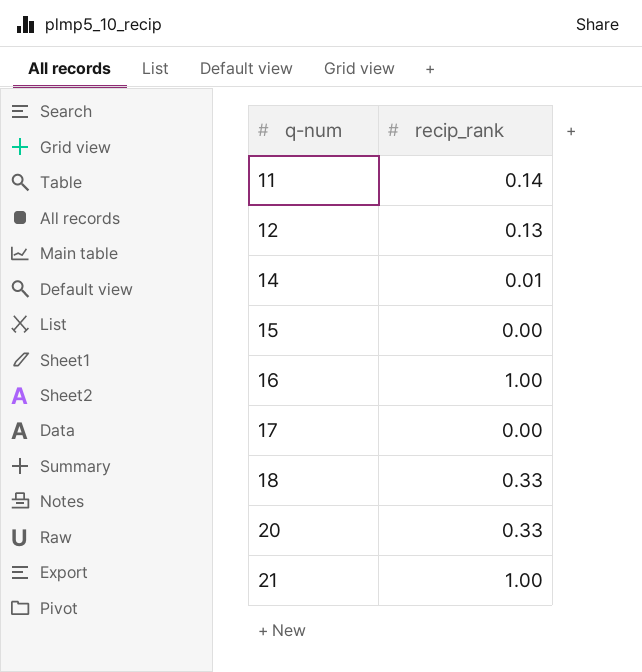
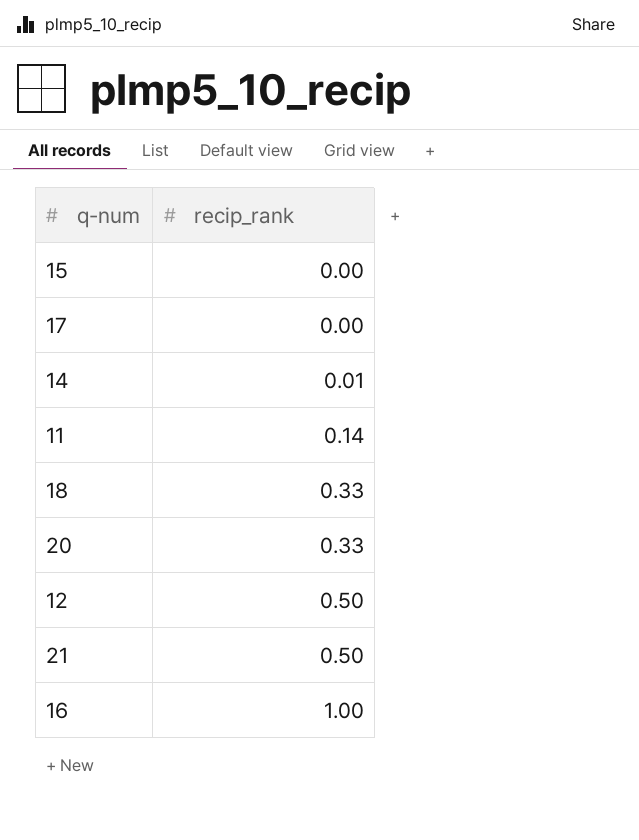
row order: q-num ascending -> recip_rank ascending
12 | recip_rank: 0.13 -> 0.50
21 | recip_rank: 1.00 -> 0.50

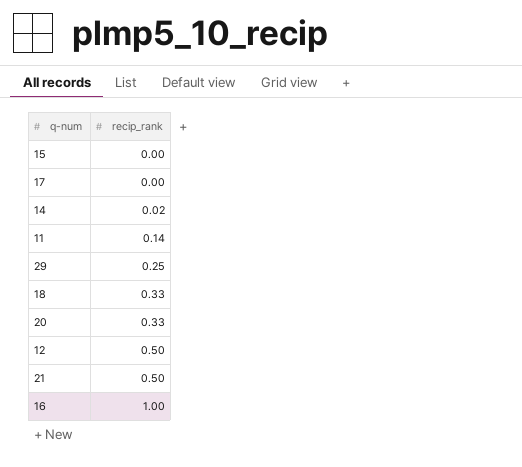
14 | recip_rank: 0.01 -> 0.02
row 29: none -> 0.25

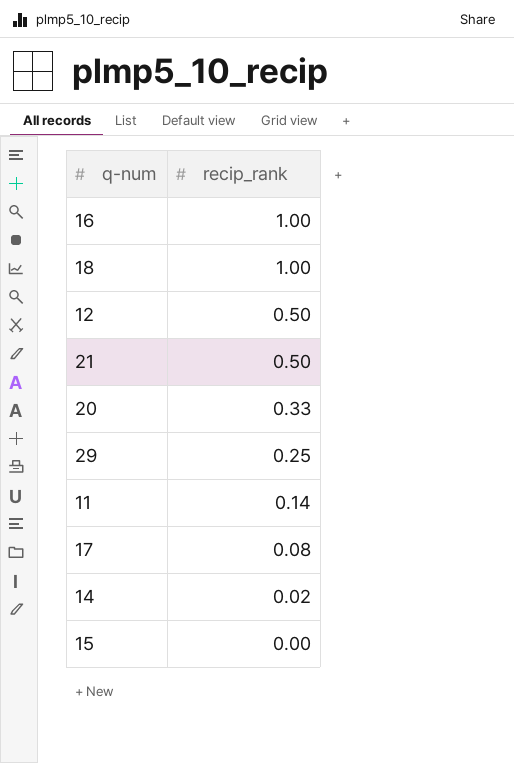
row order: recip_rank ascending -> recip_rank descending
18 | recip_rank: 0.33 -> 1.00
17 | recip_rank: 0.00 -> 0.08

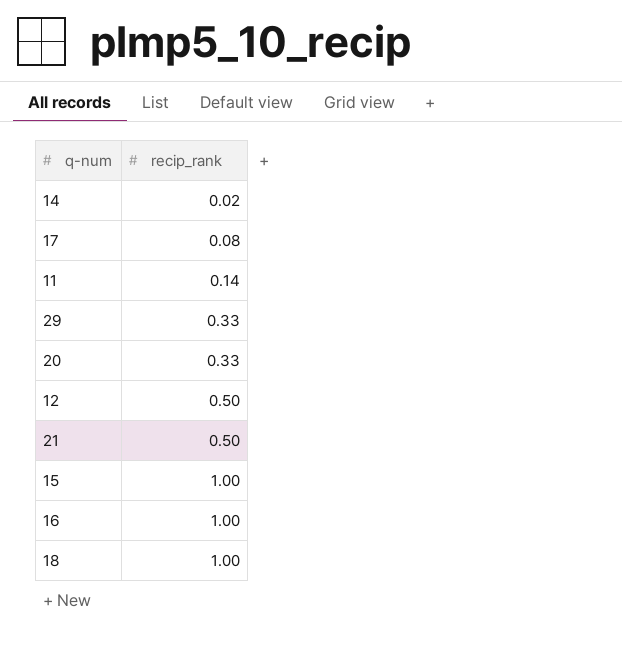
row order: recip_rank descending -> recip_rank ascending
29 | recip_rank: 0.25 -> 0.33
15 | recip_rank: 0.00 -> 1.00

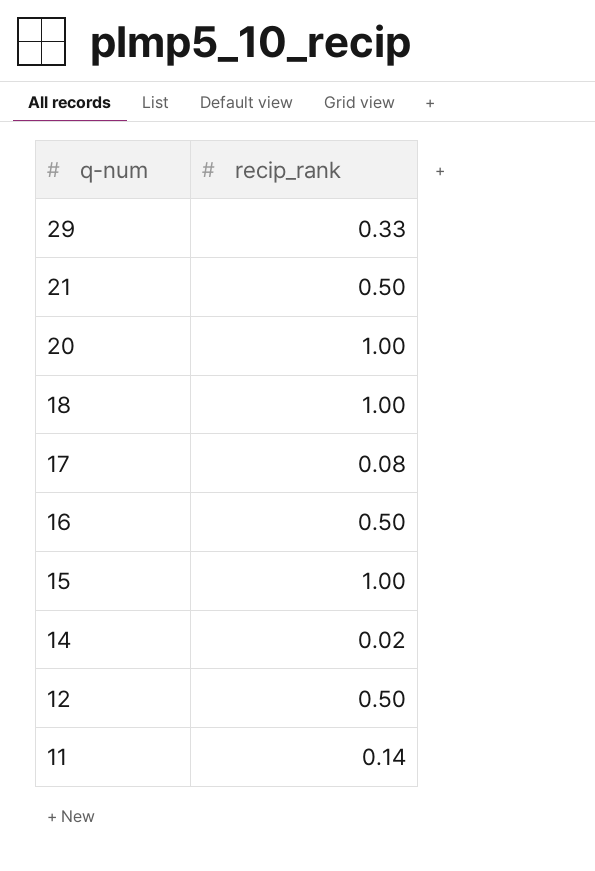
row order: recip_rank ascending -> q-num descending
20 | recip_rank: 0.33 -> 1.00
16 | recip_rank: 1.00 -> 0.50

